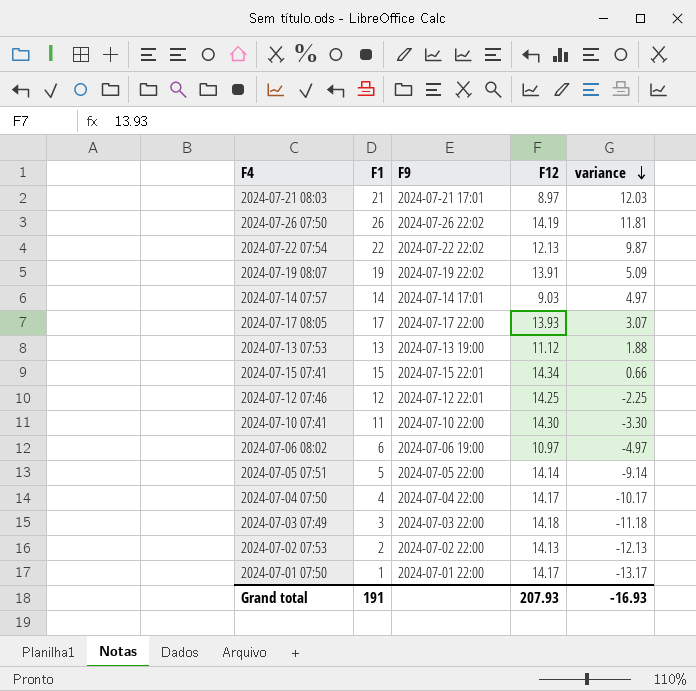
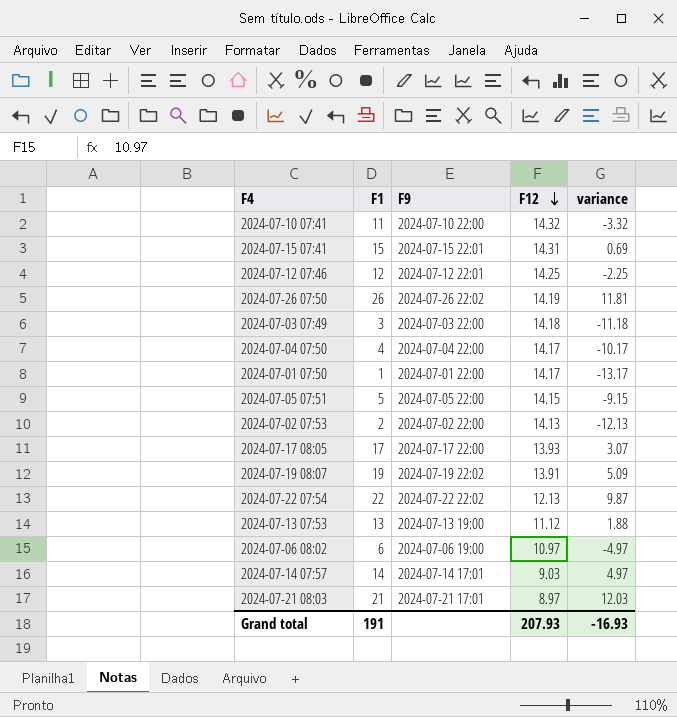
row order: variance descending -> F12 descending
2024-07-10 07:41 | F12: 14.30 -> 14.32
2024-07-10 07:41 | variance: -3.30 -> -3.32
2024-07-15 07:41 | F12: 14.34 -> 14.31
2024-07-15 07:41 | variance: 0.66 -> 0.69
2024-07-05 07:51 | F12: 14.14 -> 14.15
2024-07-05 07:51 | variance: -9.14 -> -9.15

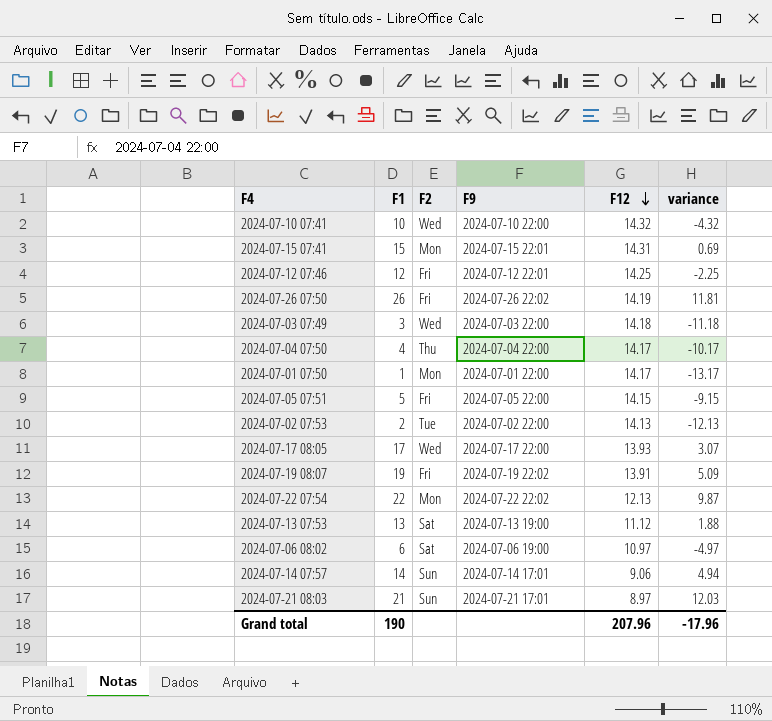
column F2 | position: none -> 3
2024-07-10 07:41 | F1: 11 -> 10
2024-07-10 07:41 | variance: -3.32 -> -4.32
2024-07-14 07:57 | F12: 9.03 -> 9.06
2024-07-14 07:57 | variance: 4.97 -> 4.94
Grand total | F1: 191 -> 190
Grand total | F12: 207.93 -> 207.96
Grand total | variance: -16.93 -> -17.96

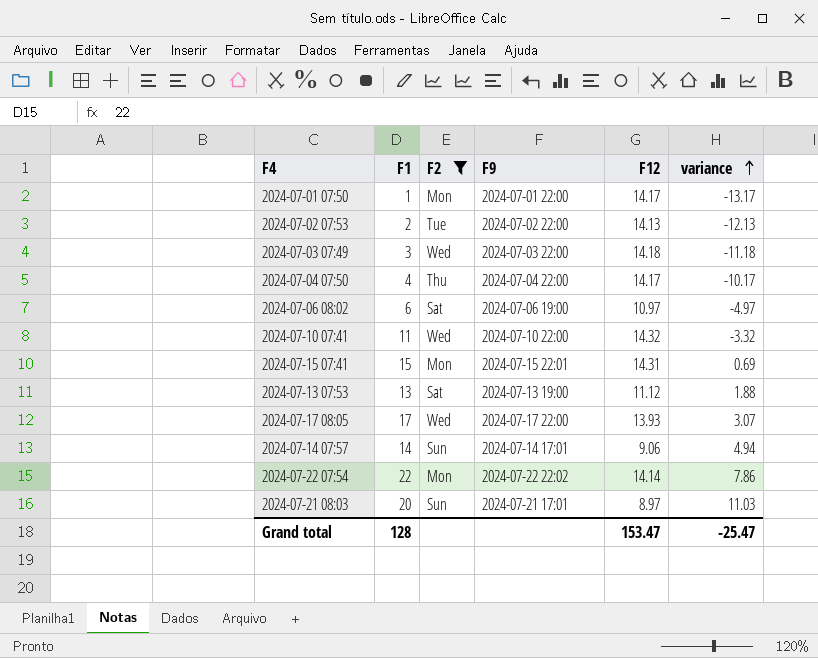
filter: none -> F2 != Fri
row order: F12 descending -> variance ascending
2024-07-10 07:41 | F1: 10 -> 11
2024-07-10 07:41 | variance: -4.32 -> -3.32
2024-07-22 07:54 | F12: 12.13 -> 14.14
2024-07-22 07:54 | variance: 9.87 -> 7.86
2024-07-21 08:03 | F1: 21 -> 20
2024-07-21 08:03 | variance: 12.03 -> 11.03
Grand total | F1: 190 -> 128
Grand total | F12: 207.96 -> 153.47
Grand total | variance: -17.96 -> -25.47

